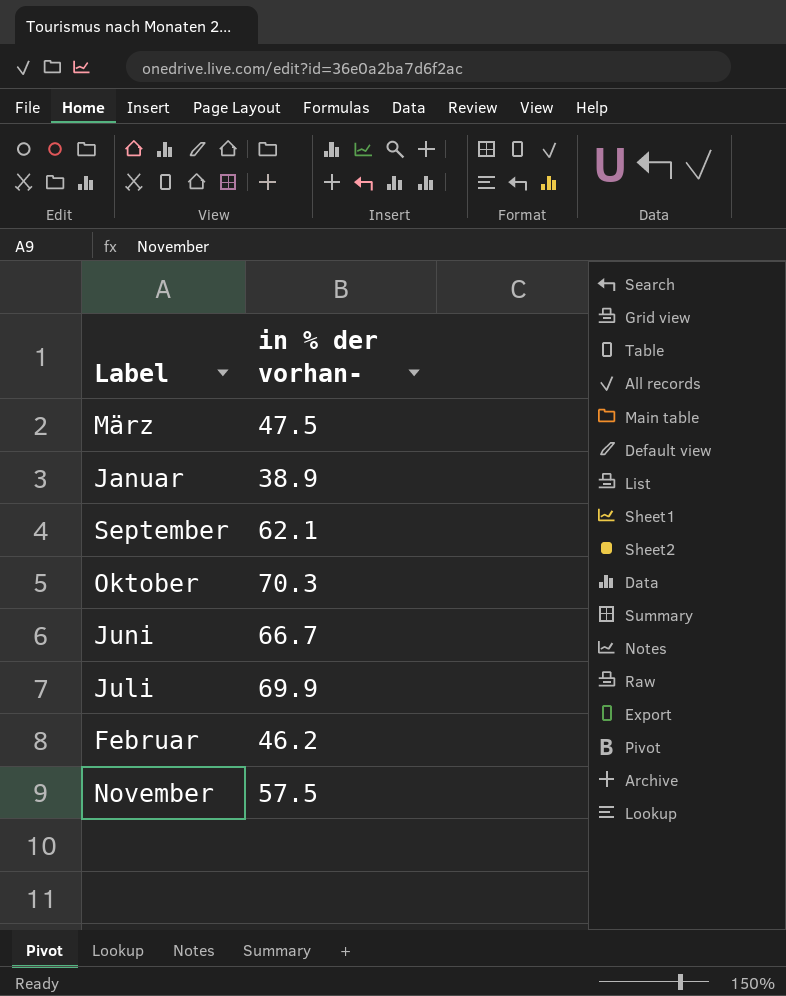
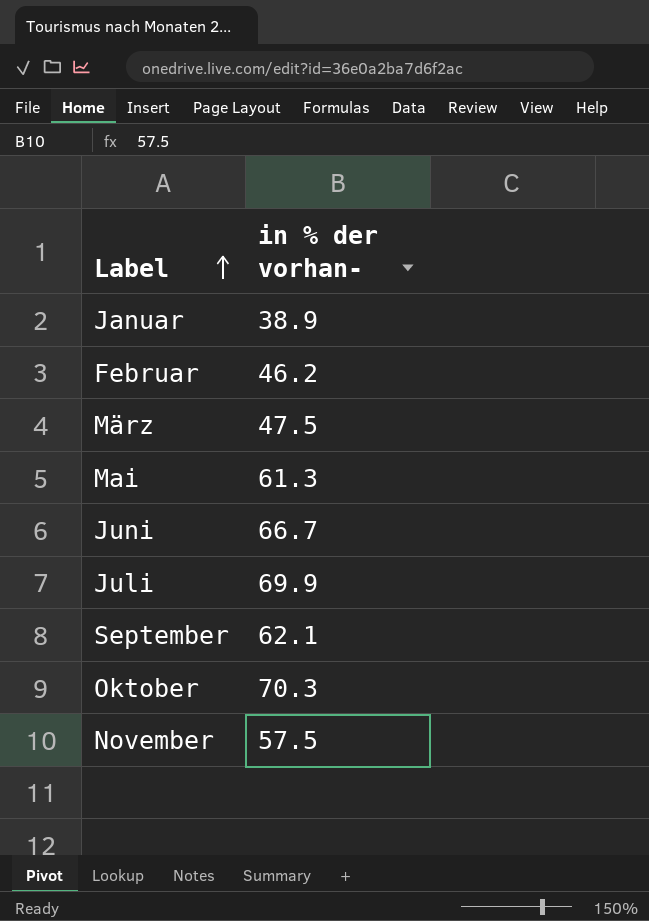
row order: none -> Label ascending
row Mai: none -> 61.3

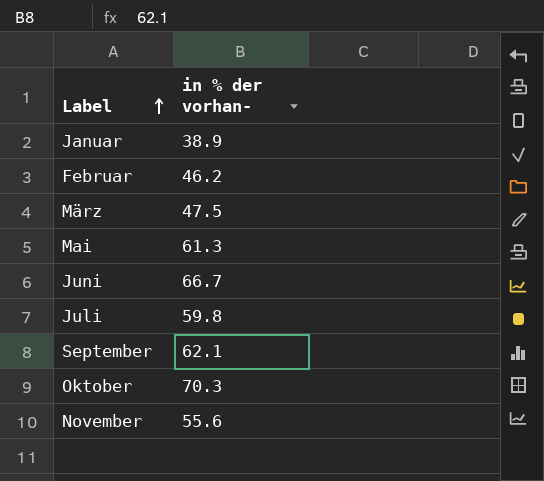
Juli | in % der vorhan-: 69.9 -> 59.8
November | in % der vorhan-: 57.5 -> 55.6

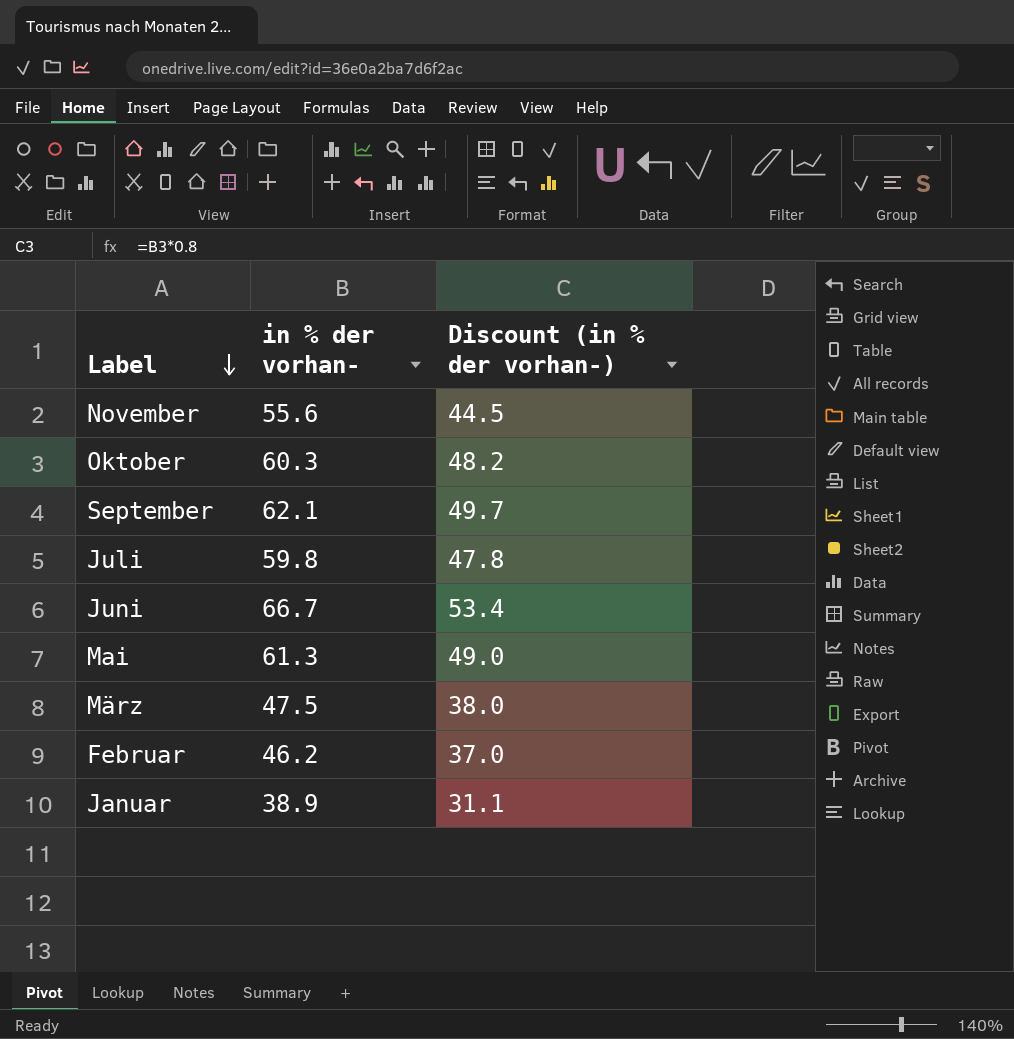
row order: Label ascending -> Label descending
column Discount (in % der vorhan-) | formula: none -> [in % der vorhan-] * 0.8
Oktober | in % der vorhan-: 70.3 -> 60.3

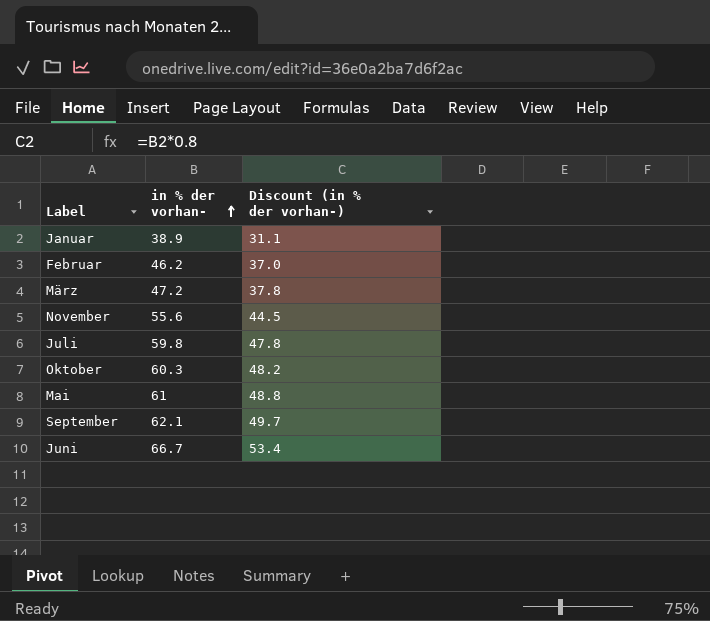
row order: Label descending -> in % der vorhan- ascending
März | in % der vorhan-: 47.5 -> 47.2
März | Discount (in % der vorhan-): 38.0 -> 37.8
Mai | in % der vorhan-: 61.3 -> 61
Mai | Discount (in % der vorhan-): 49.0 -> 48.8

